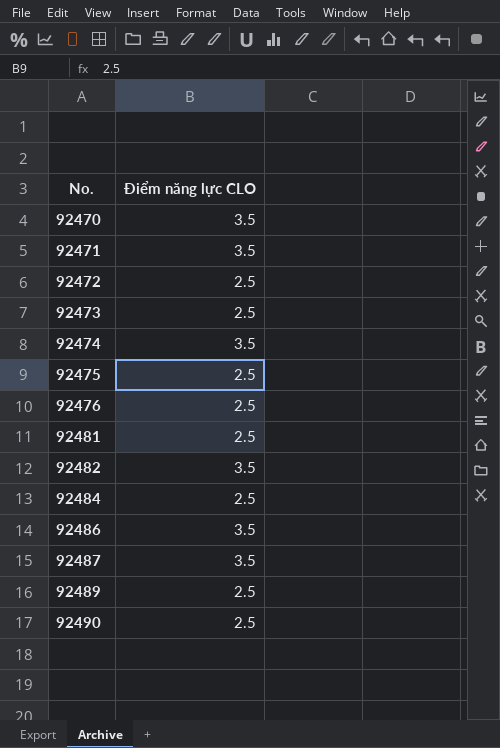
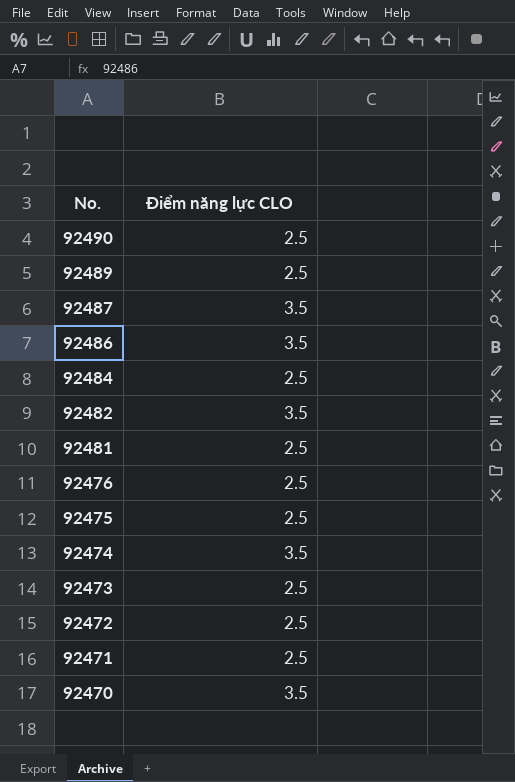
row order: No. ascending -> No. descending
92471 | Điểm năng lực CLO: 3.5 -> 2.5

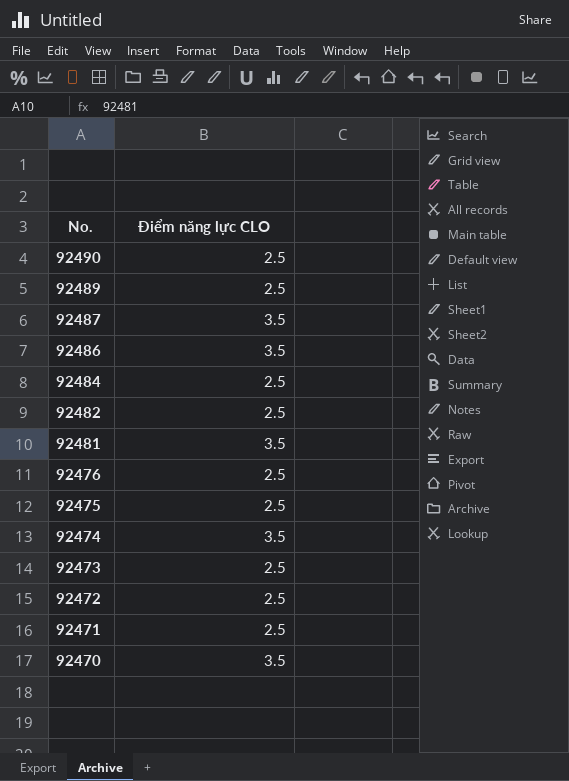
92482 | Điểm năng lực CLO: 3.5 -> 2.5
92481 | Điểm năng lực CLO: 2.5 -> 3.5

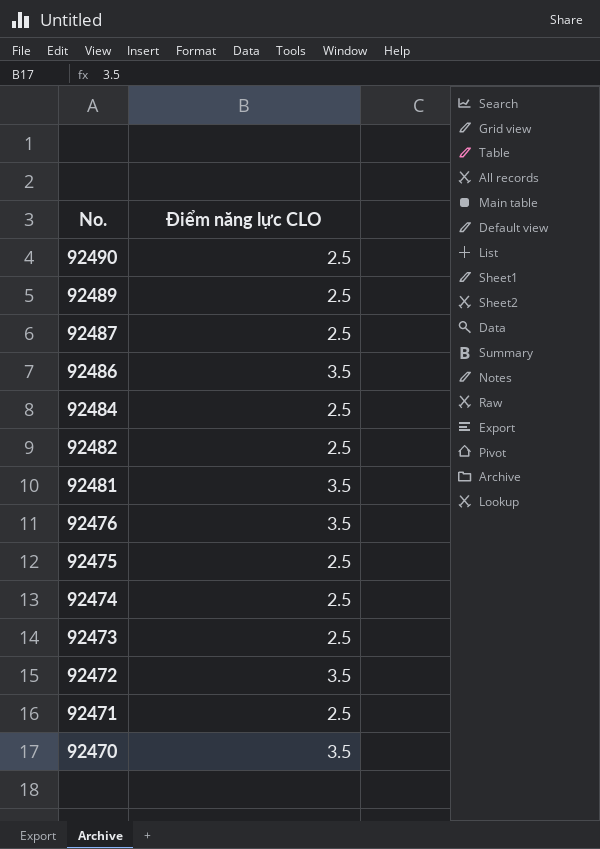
92487 | Điểm năng lực CLO: 3.5 -> 2.5
92476 | Điểm năng lực CLO: 2.5 -> 3.5
92474 | Điểm năng lực CLO: 3.5 -> 2.5
92472 | Điểm năng lực CLO: 2.5 -> 3.5

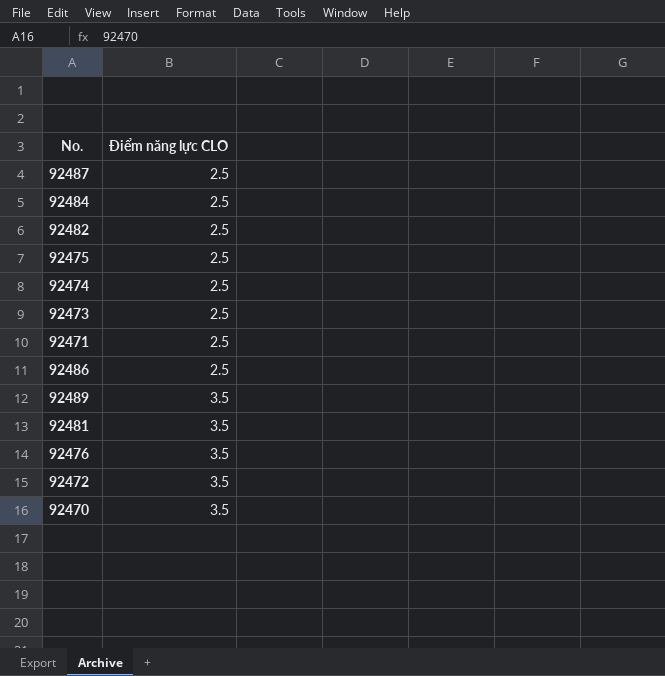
row order: No. descending -> Điểm năng lực CLO ascending
row 92490: 2.5 -> none
92486 | Điểm năng lực CLO: 3.5 -> 2.5
92489 | Điểm năng lực CLO: 2.5 -> 3.5

